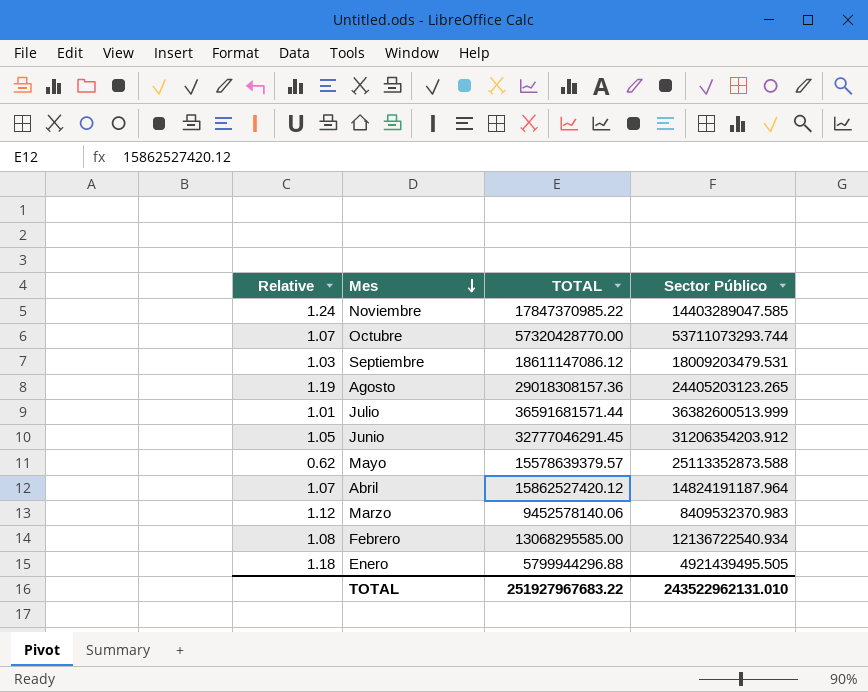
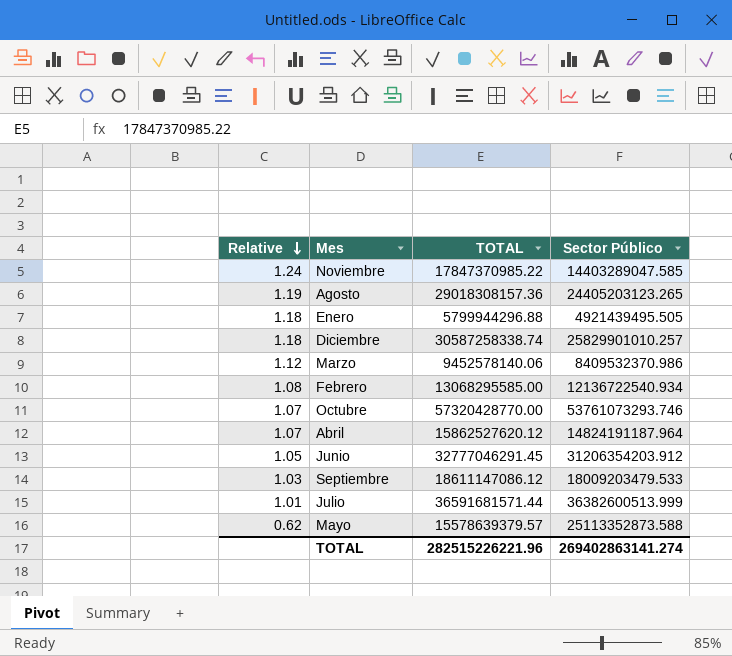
row order: Mes descending -> Relative descending
row Diciembre: none -> 1.18 | 30587258338.74 | 25829901010.257
Marzo | Sector Público: 8409532370.983 -> 8409532370.986
Octubre | Sector Público: 53711073293.744 -> 53761073293.746
Abril | TOTAL: 15862527420.12 -> 15862527620.12
Septiembre | Sector Público: 18009203479.531 -> 18009203479.533
TOTAL | TOTAL: 251927967683.22 -> 282515226221.96
TOTAL | Sector Público: 243522962131.010 -> 269402863141.274

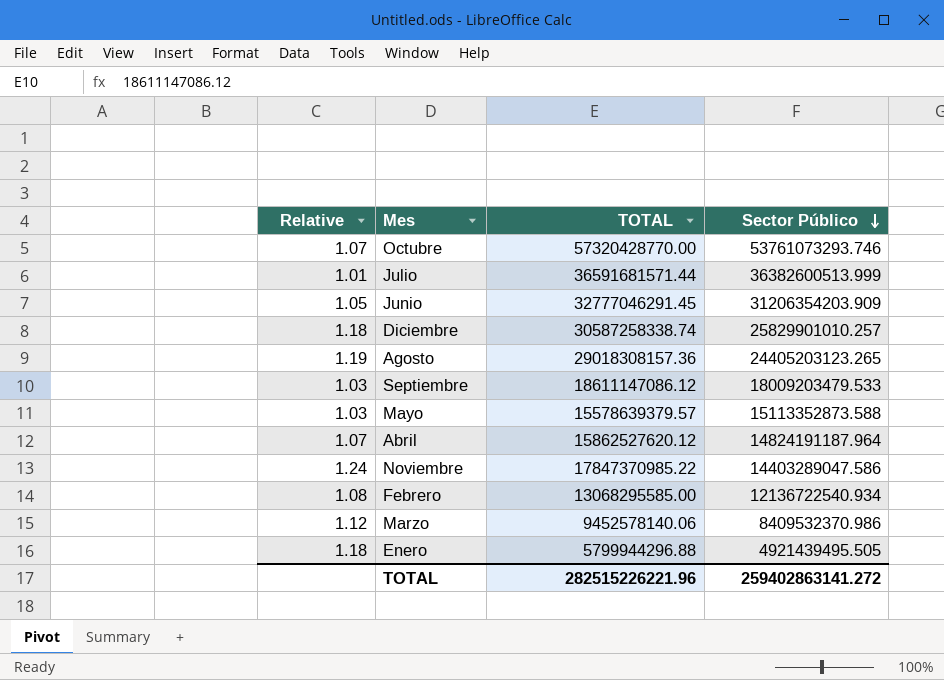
row order: Relative descending -> Sector Público descending
Junio | Sector Público: 31206354203.912 -> 31206354203.909
Mayo | Relative: 0.62 -> 1.03
Mayo | Sector Público: 25113352873.588 -> 15113352873.588
Noviembre | Sector Público: 14403289047.585 -> 14403289047.586
TOTAL | Sector Público: 269402863141.274 -> 259402863141.272

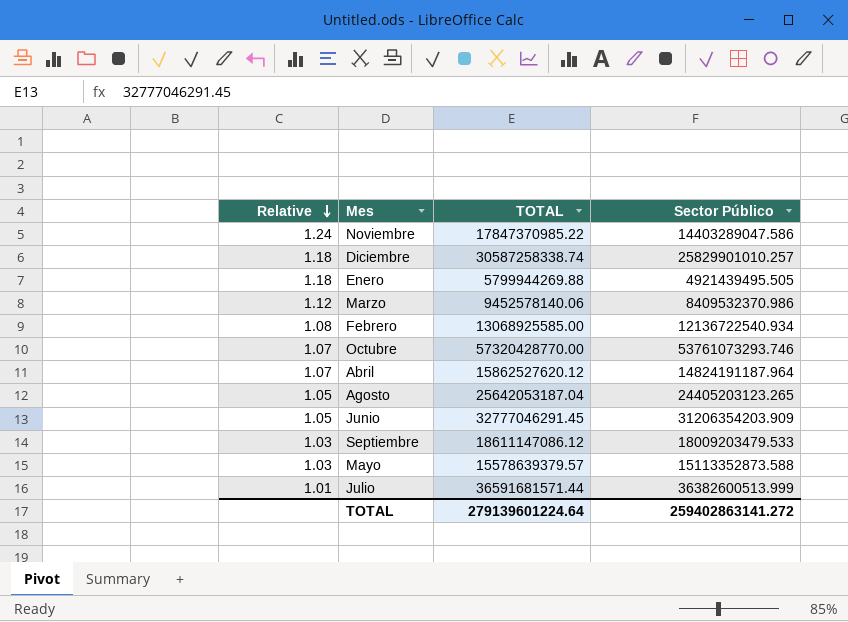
row order: Sector Público descending -> Relative descending
Enero | TOTAL: 5799944296.88 -> 5799944269.88
Febrero | TOTAL: 13068295585.00 -> 13068925585.00
Agosto | Relative: 1.19 -> 1.05
Agosto | TOTAL: 29018308157.36 -> 25642053187.04
TOTAL | TOTAL: 282515226221.96 -> 279139601224.64

